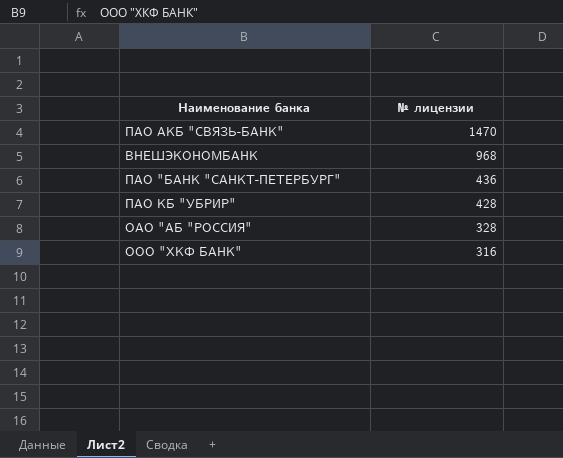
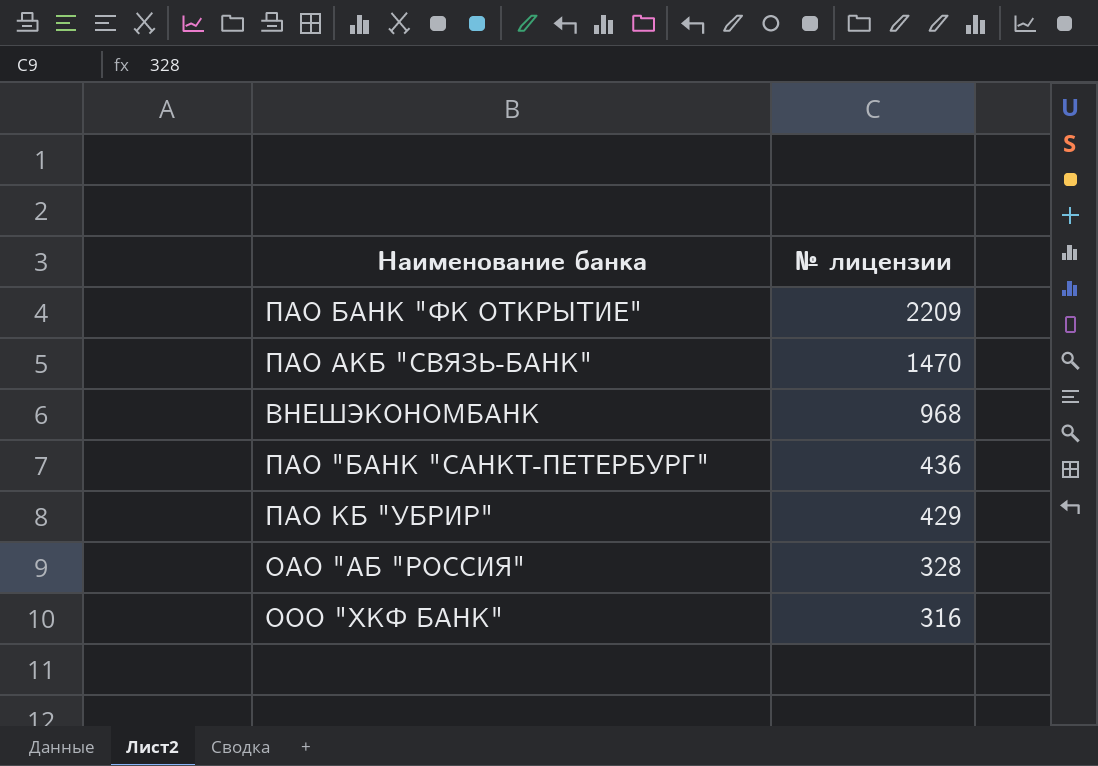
row ПАО БАНК "ФК ОТКРЫТИЕ": none -> 2209
ПАО КБ "УБРИР" | № лицензии: 428 -> 429

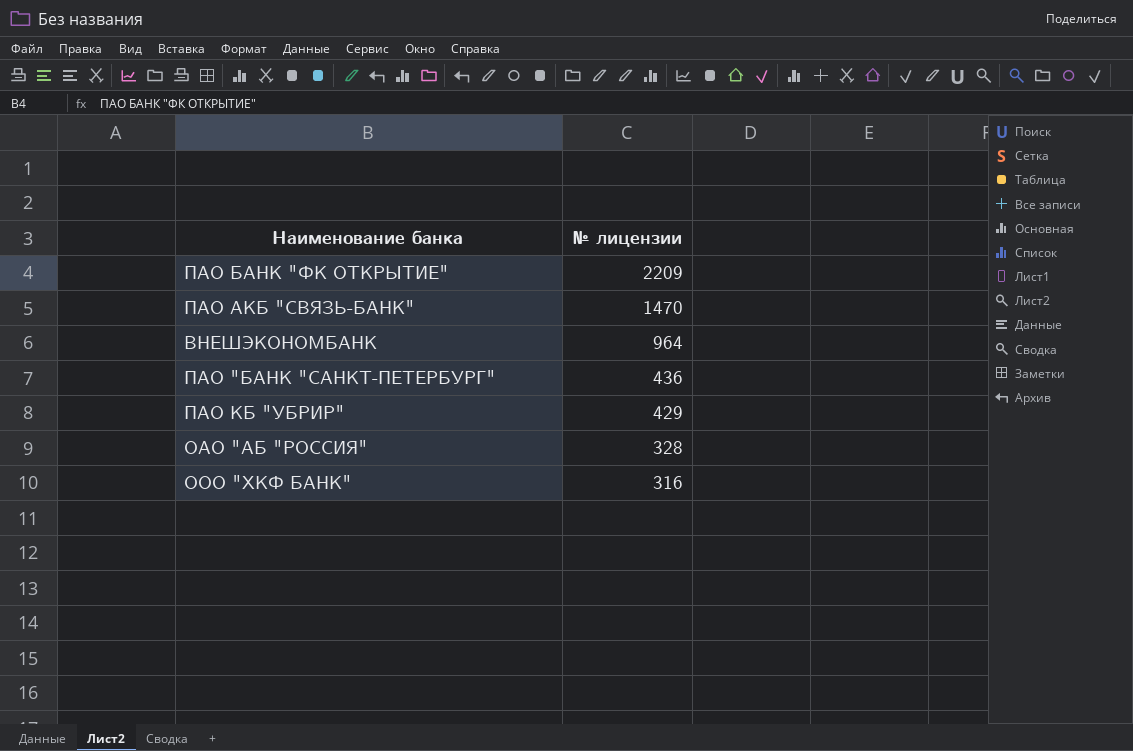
ВНЕШЭКОНОМБАНК | № лицензии: 968 -> 964

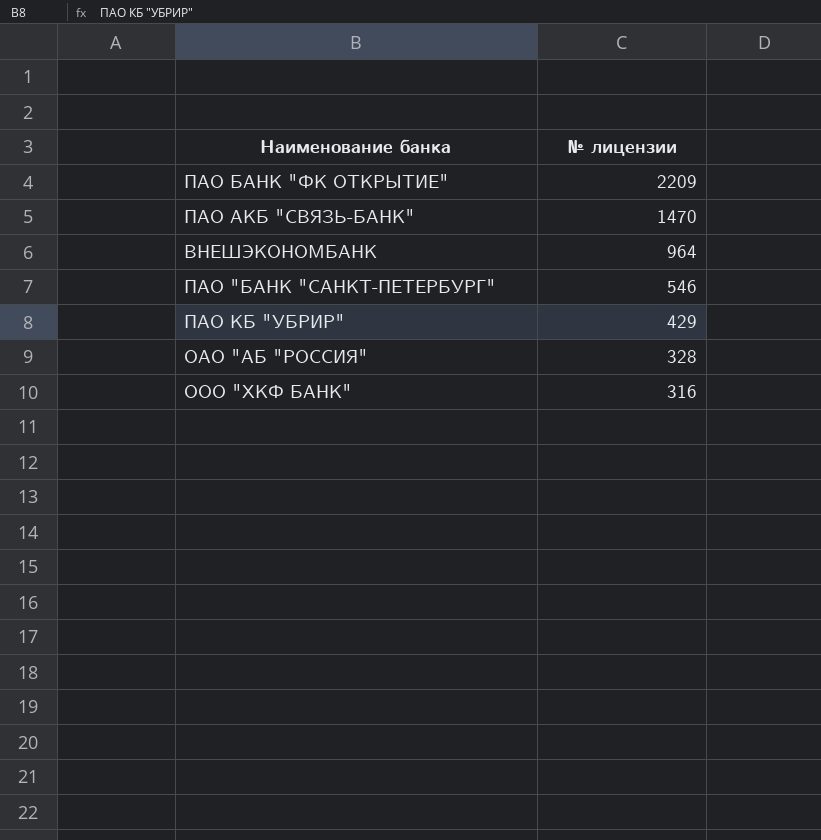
ПАО "БАНК "САНКТ-ПЕТЕРБУРГ" | № лицензии: 436 -> 546

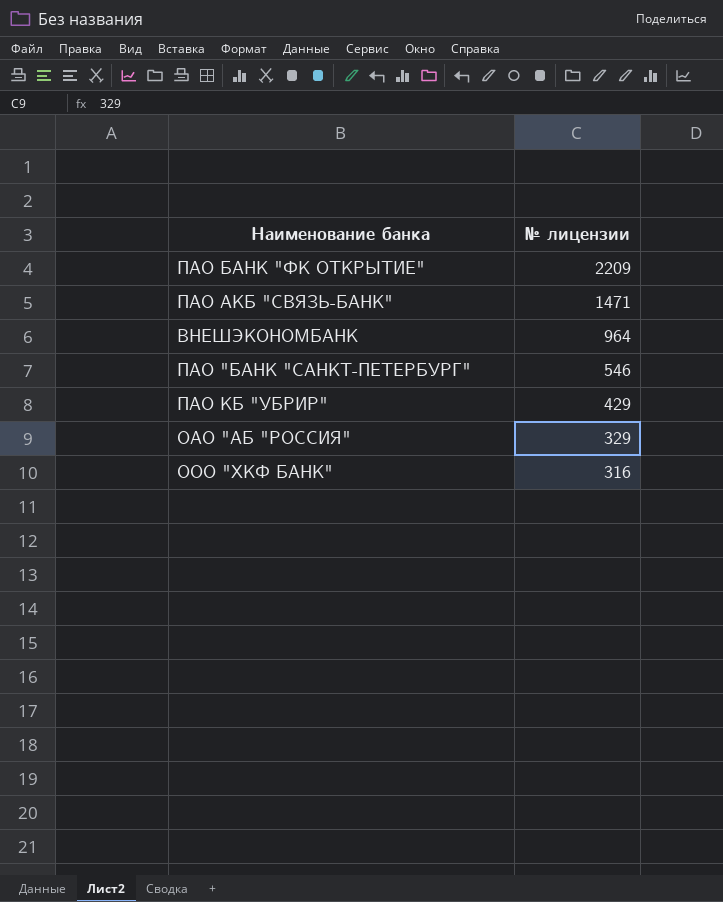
ПАО АКБ "СВЯЗЬ-БАНК" | № лицензии: 1470 -> 1471
ОАО "АБ "РОССИЯ" | № лицензии: 328 -> 329

